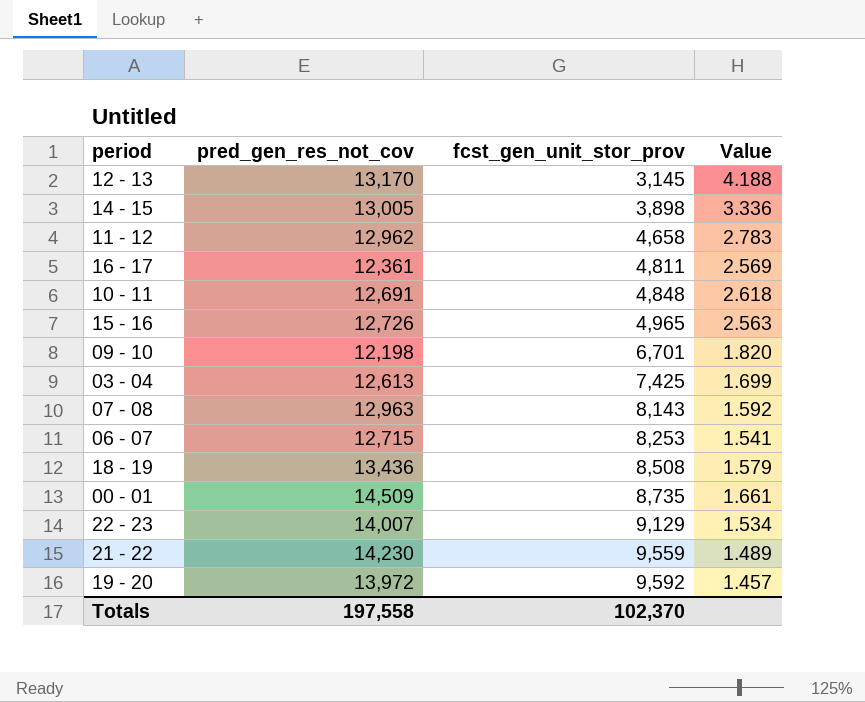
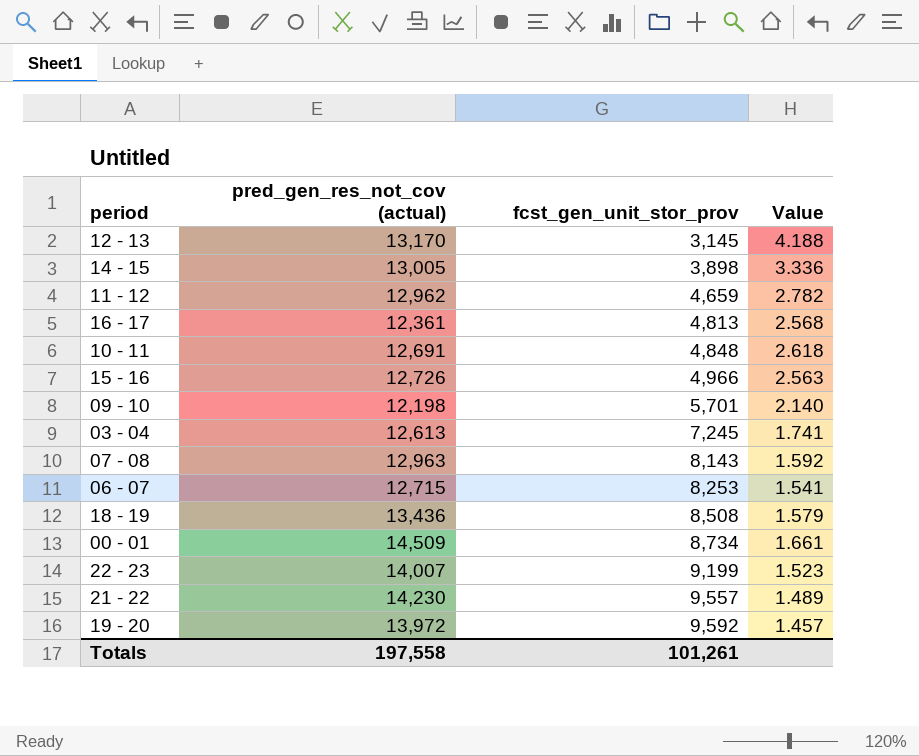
column name: pred_gen_res_not_cov -> pred_gen_res_not_cov (actual)
11 - 12 | fcst_gen_unit_stor_prov: 4,658 -> 4,659
11 - 12 | Value: 2.783 -> 2.782
16 - 17 | fcst_gen_unit_stor_prov: 4,811 -> 4,813
16 - 17 | Value: 2.569 -> 2.568
15 - 16 | fcst_gen_unit_stor_prov: 4,965 -> 4,966
09 - 10 | fcst_gen_unit_stor_prov: 6,701 -> 5,701
09 - 10 | Value: 1.820 -> 2.140
03 - 04 | fcst_gen_unit_stor_prov: 7,425 -> 7,245
03 - 04 | Value: 1.699 -> 1.741
00 - 01 | fcst_gen_unit_stor_prov: 8,735 -> 8,734
22 - 23 | fcst_gen_unit_stor_prov: 9,129 -> 9,199
22 - 23 | Value: 1.534 -> 1.523
21 - 22 | fcst_gen_unit_stor_prov: 9,559 -> 9,557
Totals | fcst_gen_unit_stor_prov: 102,370 -> 101,261

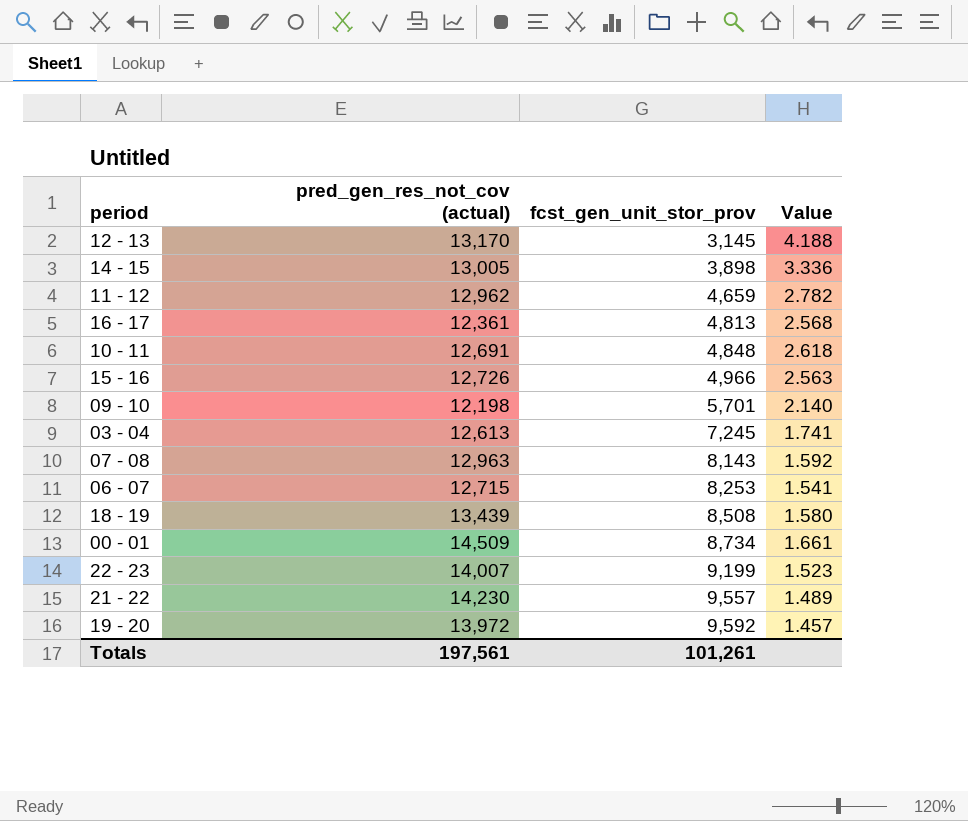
18 - 19 | pred_gen_res_not_cov (actual): 13,436 -> 13,439
18 - 19 | Value: 1.579 -> 1.580
Totals | pred_gen_res_not_cov (actual): 197,558 -> 197,561

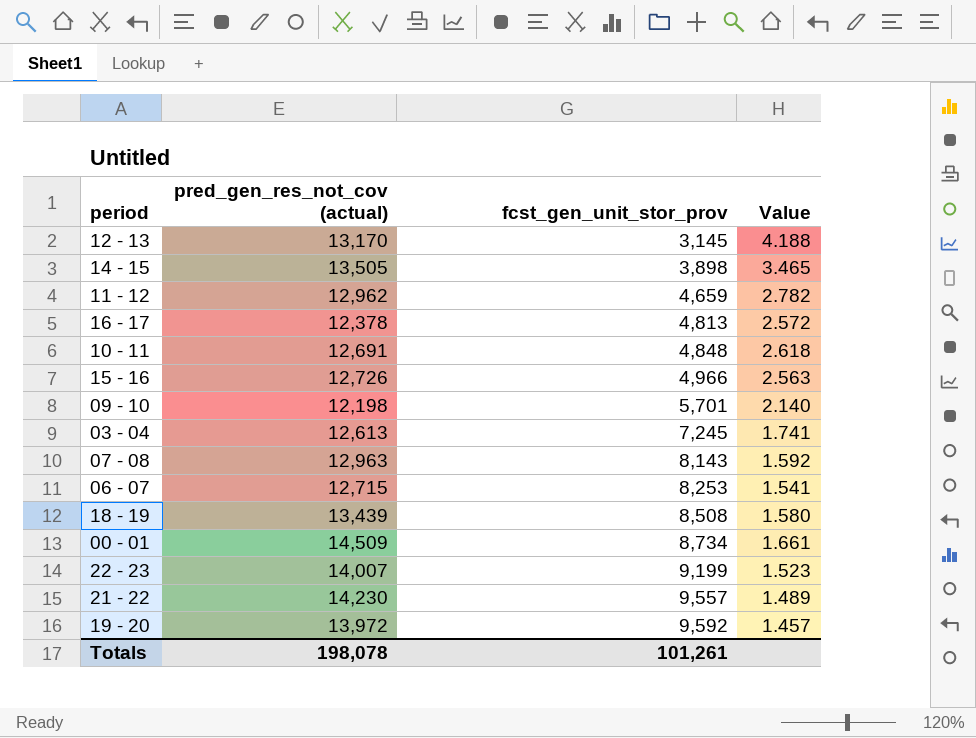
14 - 15 | pred_gen_res_not_cov (actual): 13,005 -> 13,505
14 - 15 | Value: 3.336 -> 3.465
16 - 17 | pred_gen_res_not_cov (actual): 12,361 -> 12,378
16 - 17 | Value: 2.568 -> 2.572
Totals | pred_gen_res_not_cov (actual): 197,561 -> 198,078

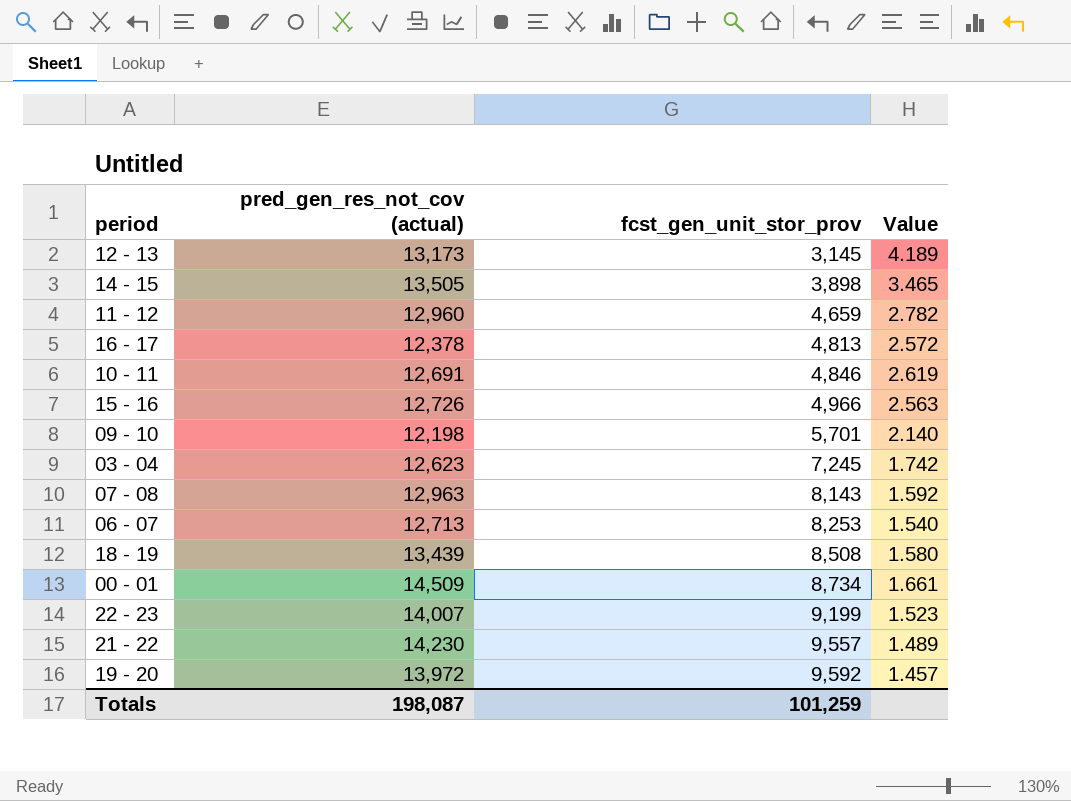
12 - 13 | pred_gen_res_not_cov (actual): 13,170 -> 13,173
12 - 13 | Value: 4.188 -> 4.189
11 - 12 | pred_gen_res_not_cov (actual): 12,962 -> 12,960
10 - 11 | fcst_gen_unit_stor_prov: 4,848 -> 4,846
10 - 11 | Value: 2.618 -> 2.619
03 - 04 | pred_gen_res_not_cov (actual): 12,613 -> 12,623
03 - 04 | Value: 1.741 -> 1.742
06 - 07 | pred_gen_res_not_cov (actual): 12,715 -> 12,713
06 - 07 | Value: 1.541 -> 1.540
Totals | pred_gen_res_not_cov (actual): 198,078 -> 198,087
Totals | fcst_gen_unit_stor_prov: 101,261 -> 101,259

